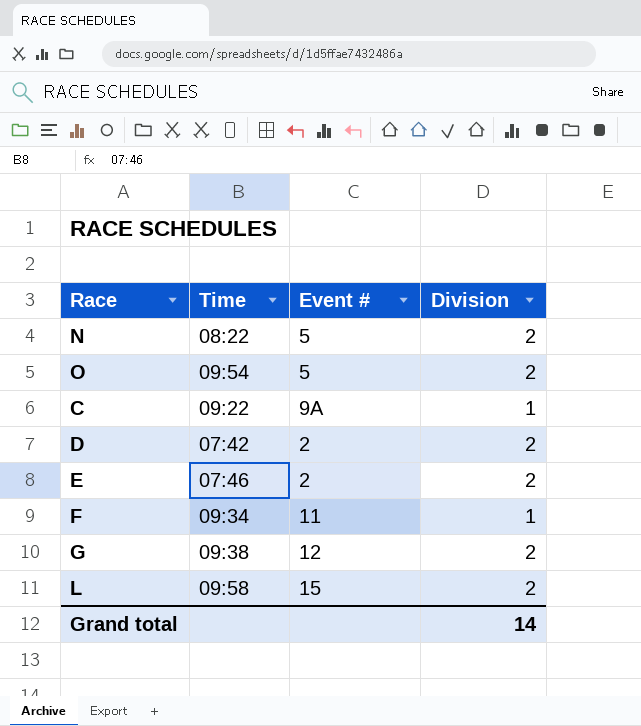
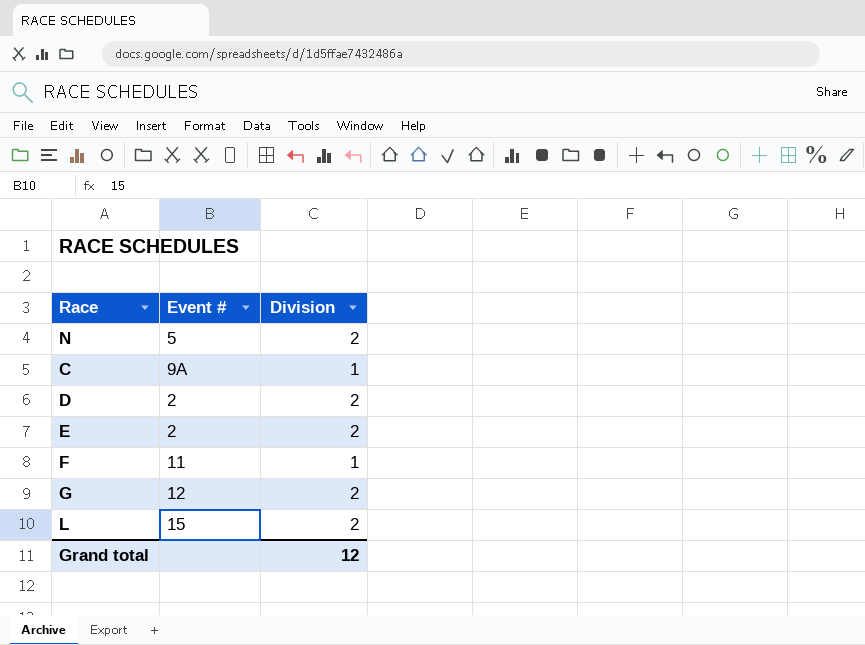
column Time | position: 2 -> none
row O: 09:54 | 5 | 2 -> none
Grand total | Division: 14 -> 12

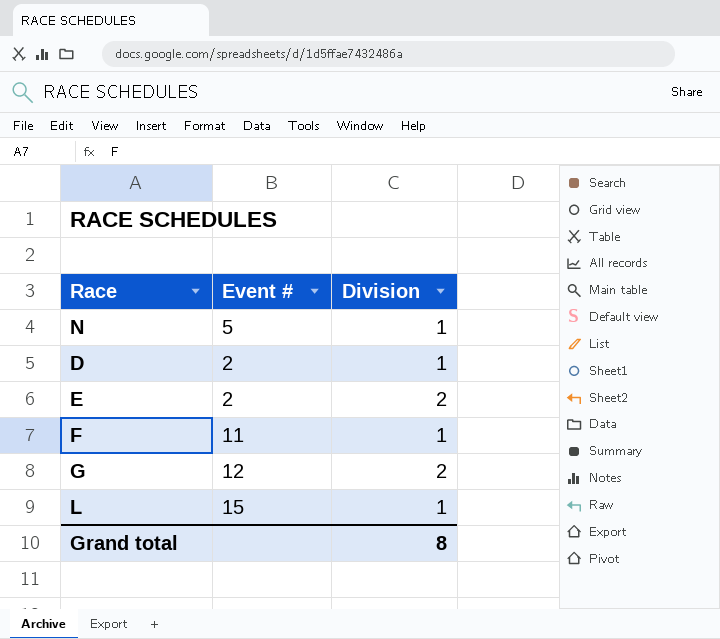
row C: 9A | 1 -> none
N | Division: 2 -> 1
D | Division: 2 -> 1
L | Division: 2 -> 1
Grand total | Division: 12 -> 8

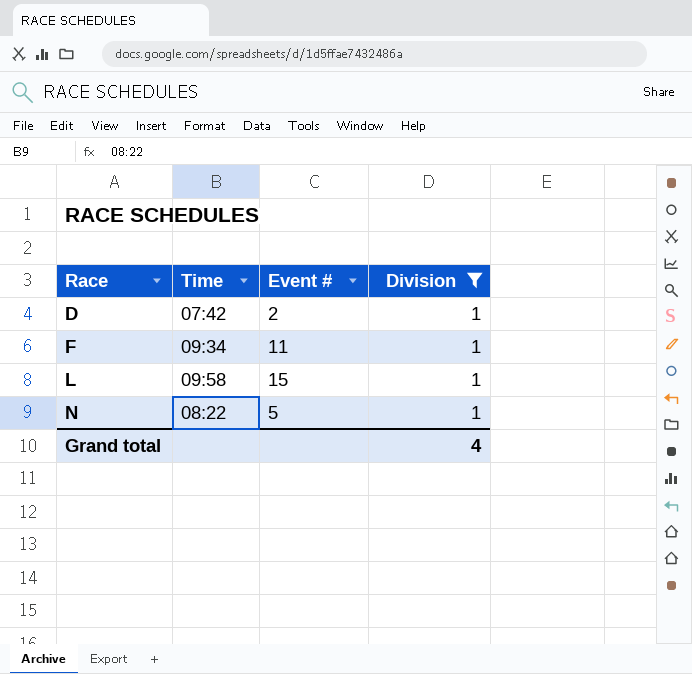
filter: none -> Division = 1
row order: none -> Race ascending
column Time | position: none -> 2
Grand total | Division: 8 -> 4

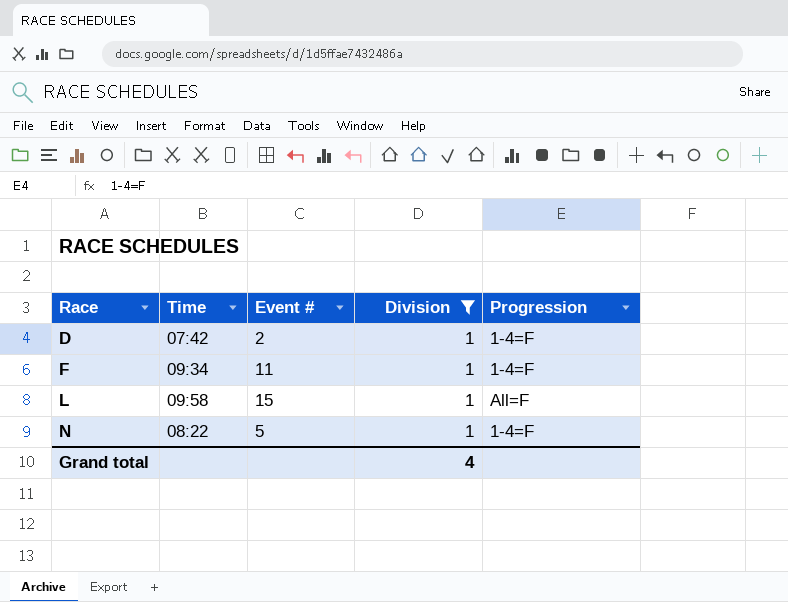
column Progression | position: none -> 5

